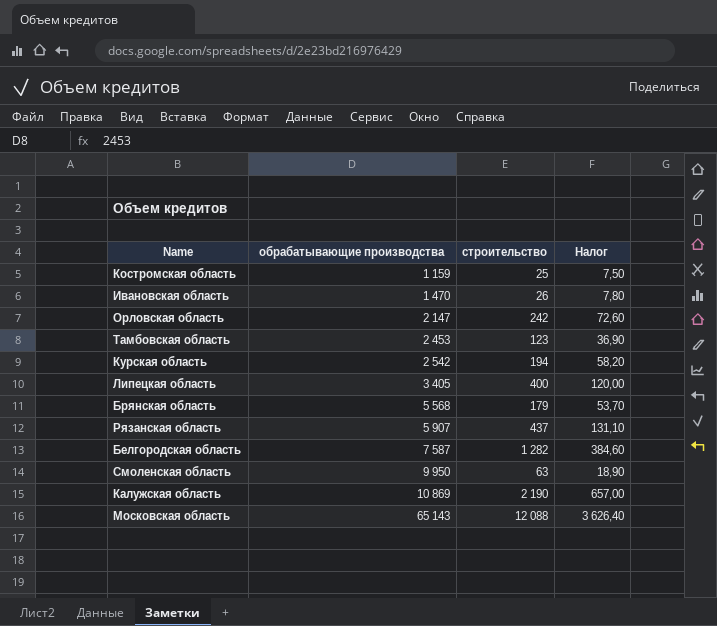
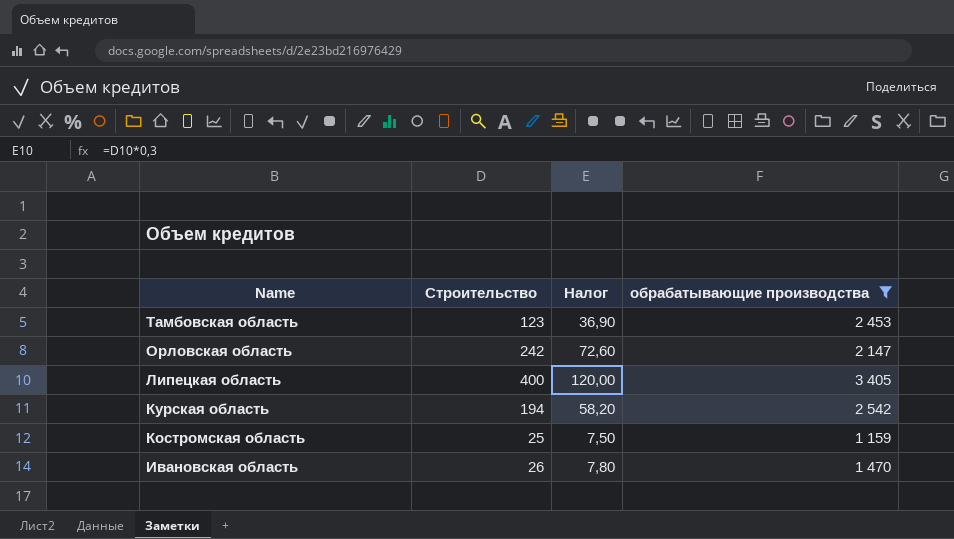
filter: none -> обрабатывающие производства <= 3 405
row order: обрабатывающие производства ascending -> Name descending
column name: строительство -> Строительство
column обрабатывающие производства | position: 2 -> 4

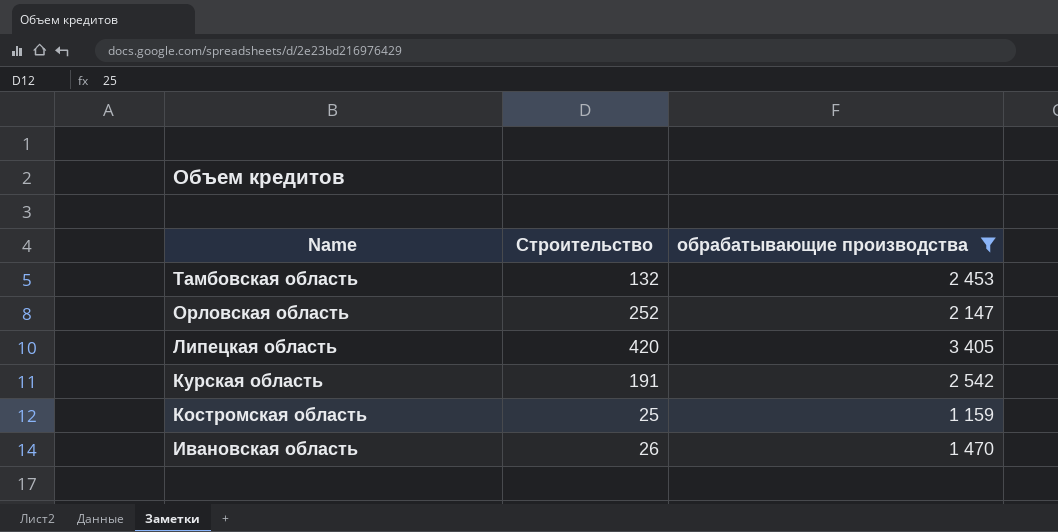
column Налог | formula: [Строительство] * 0,3 -> none
Тамбовская область | Строительство: 123 -> 132
Орловская область | Строительство: 242 -> 252
Липецкая область | Строительство: 400 -> 420
Курская область | Строительство: 194 -> 191

